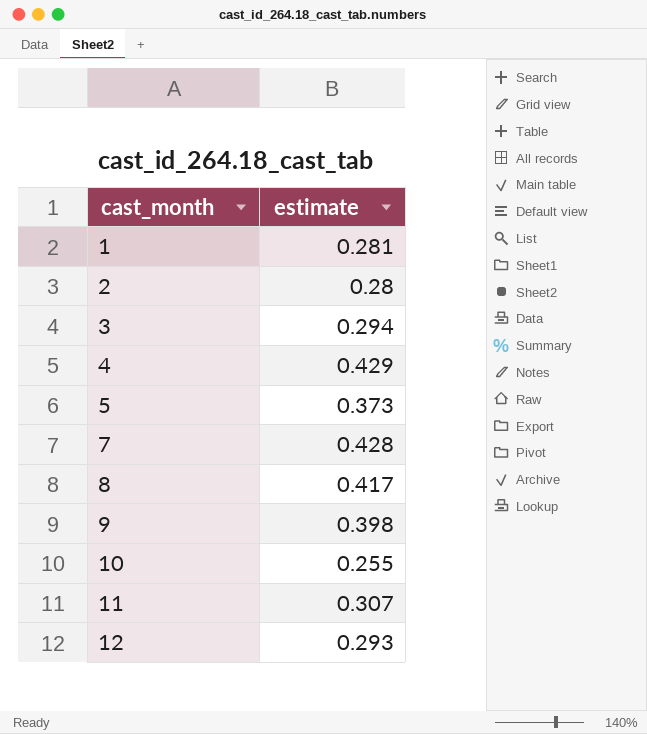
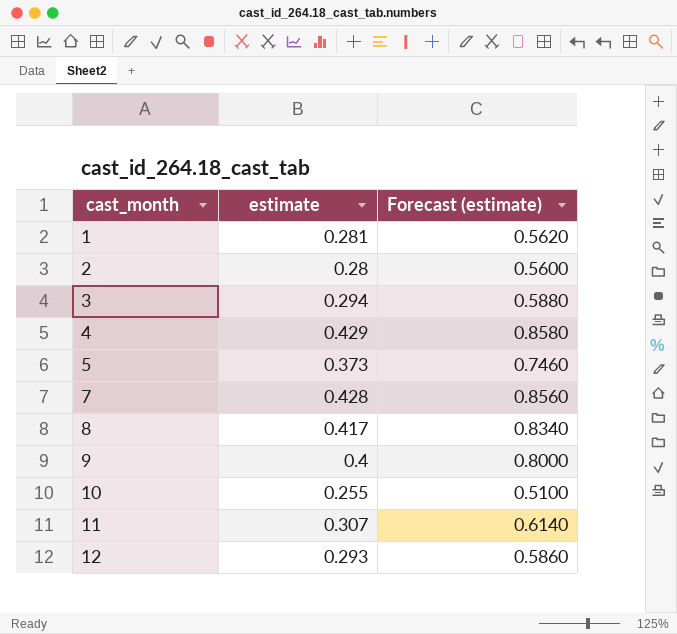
column Forecast (estimate) | formula: none -> [estimate] * 2
9 | estimate: 0.398 -> 0.4

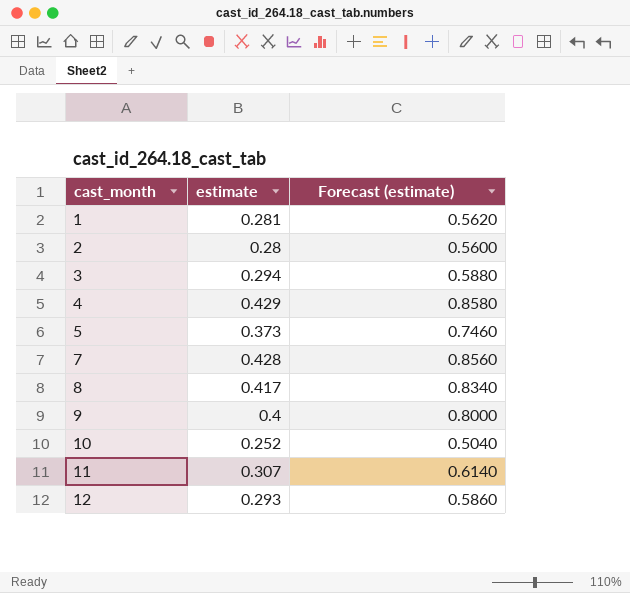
10 | estimate: 0.255 -> 0.252
10 | Forecast (estimate): 0.5100 -> 0.5040

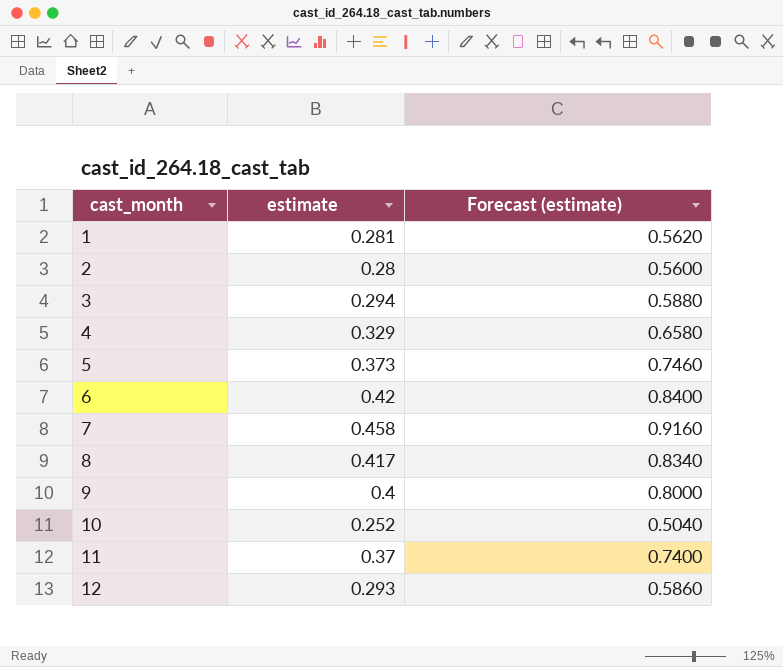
4 | estimate: 0.429 -> 0.329
4 | Forecast (estimate): 0.8580 -> 0.6580
row 6: none -> 0.42 | 0.8400
7 | estimate: 0.428 -> 0.458
7 | Forecast (estimate): 0.8560 -> 0.9160
11 | estimate: 0.307 -> 0.37
11 | Forecast (estimate): 0.6140 -> 0.7400

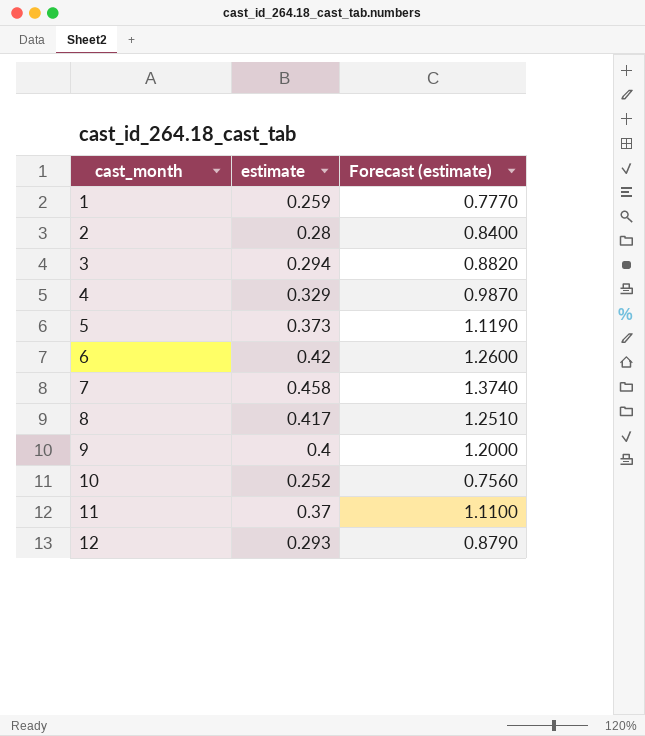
column Forecast (estimate) | formula: [estimate] * 2 -> [estimate] * 3
1 | estimate: 0.281 -> 0.259

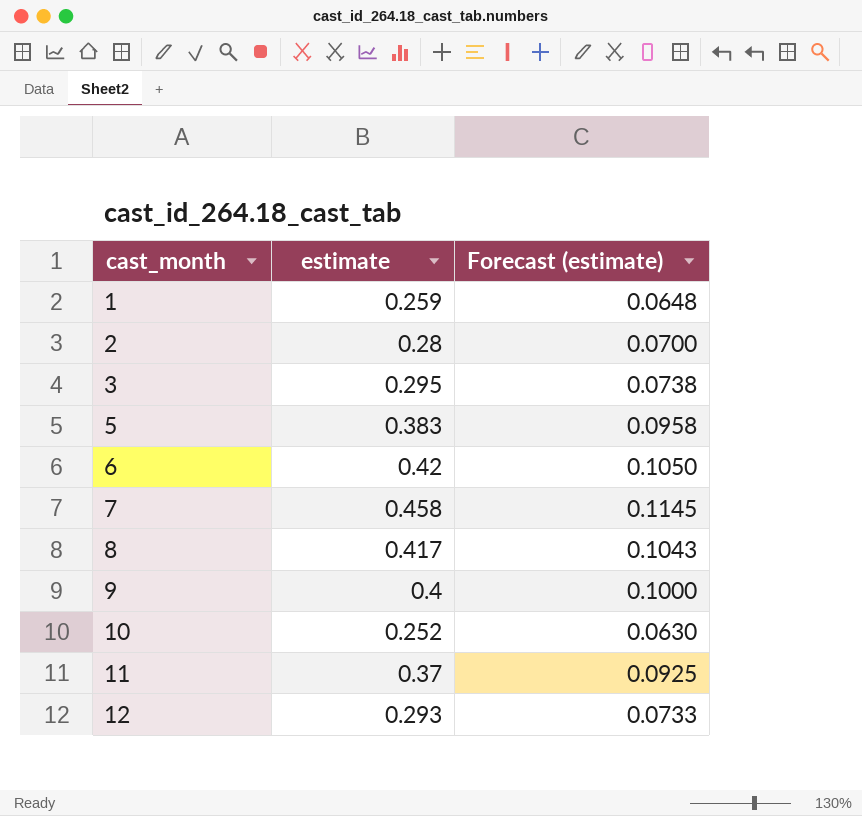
column Forecast (estimate) | formula: [estimate] * 3 -> [estimate] * 0.25
row 4: 0.329 | 0.9870 -> none
3 | estimate: 0.294 -> 0.295
5 | estimate: 0.373 -> 0.383

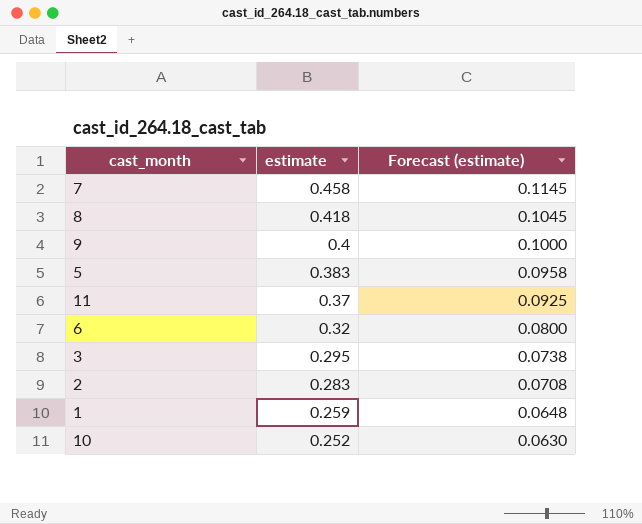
row order: cast_month ascending -> estimate descending
row 12: 0.293 | 0.0733 -> none
8 | estimate: 0.417 -> 0.418
8 | Forecast (estimate): 0.1043 -> 0.1045
6 | estimate: 0.42 -> 0.32
6 | Forecast (estimate): 0.1050 -> 0.0800
2 | estimate: 0.28 -> 0.283
2 | Forecast (estimate): 0.0700 -> 0.0708

